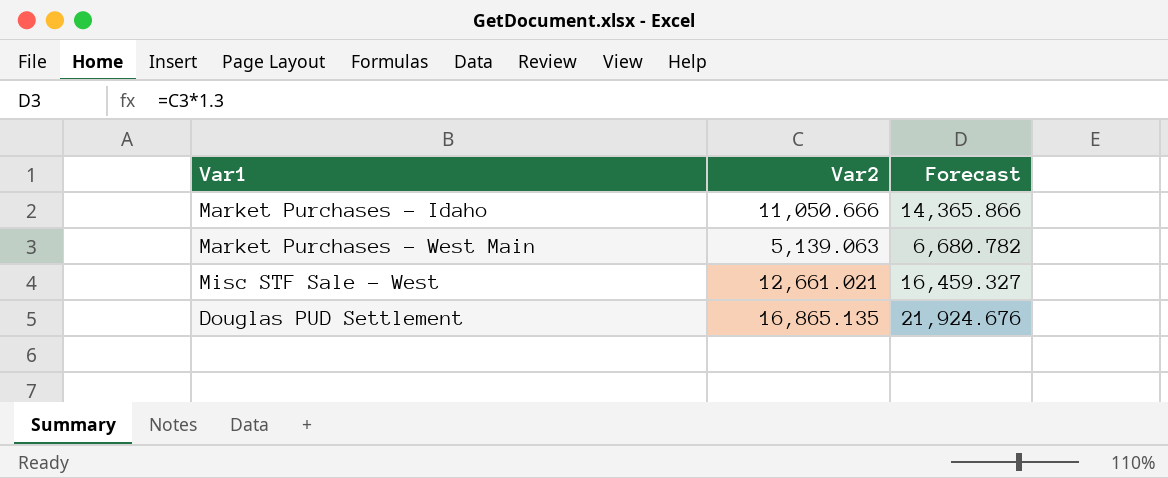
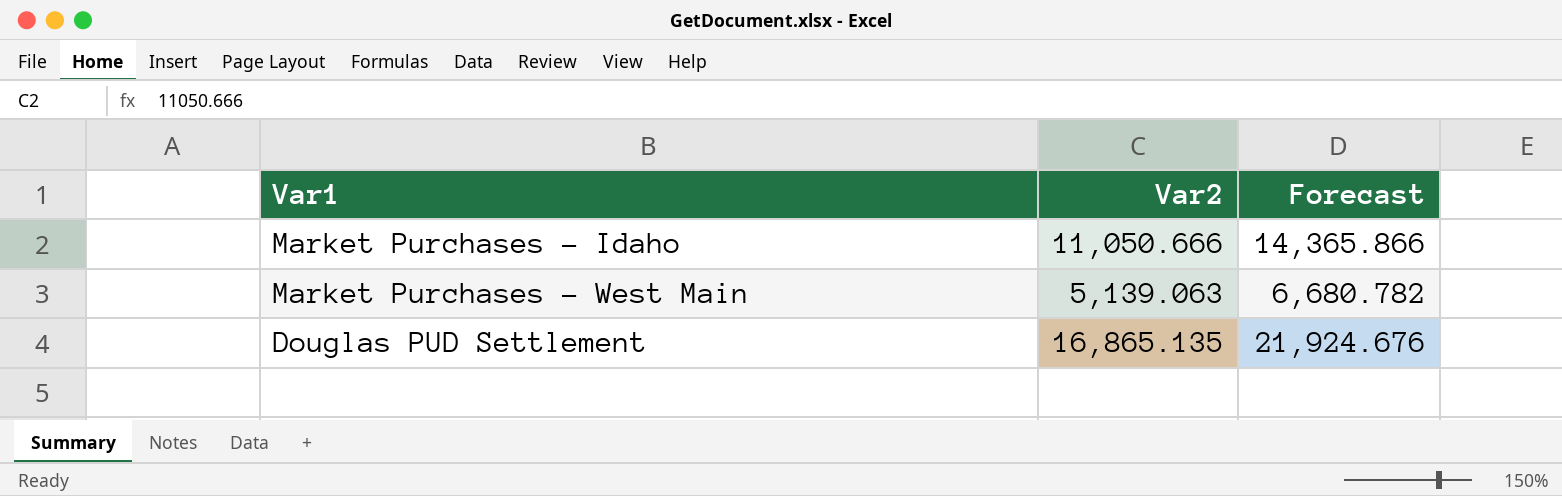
row Misc STF Sale - West: 12,661.021 | 16,459.327 -> none

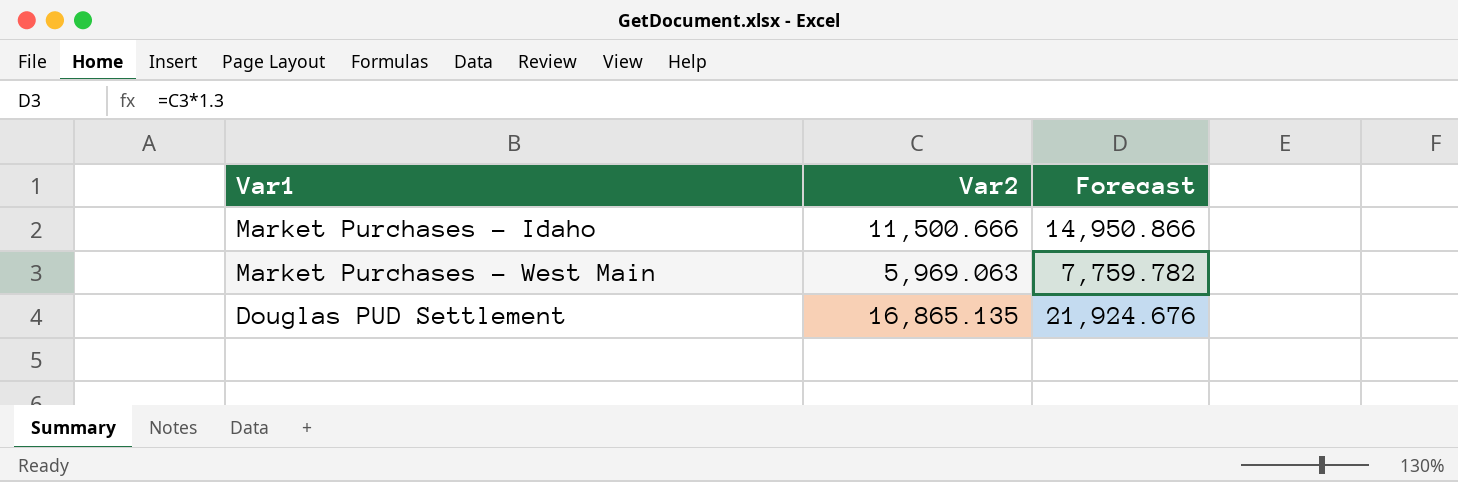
Market Purchases - Idaho | Var2: 11,050.666 -> 11,500.666
Market Purchases - Idaho | Forecast: 14,365.866 -> 14,950.866
Market Purchases - West Main | Var2: 5,139.063 -> 5,969.063
Market Purchases - West Main | Forecast: 6,680.782 -> 7,759.782

